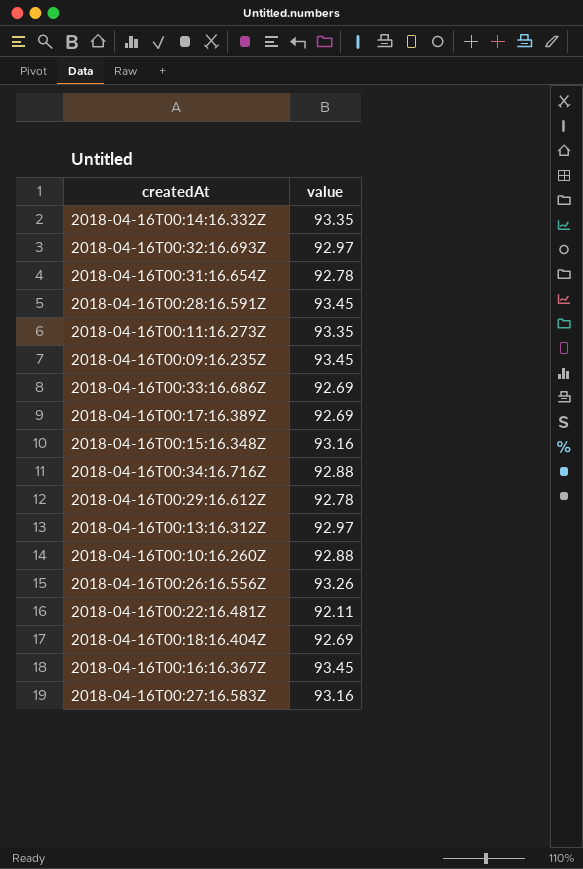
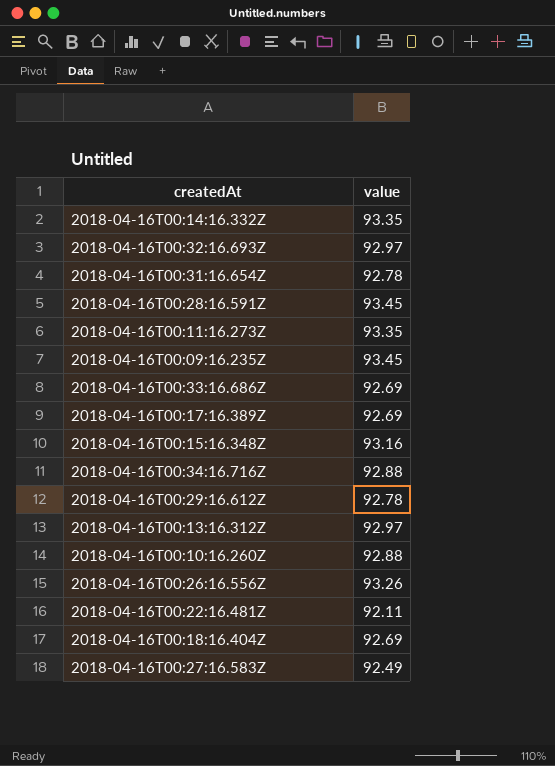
row 2018-04-16T00:16:16.367Z: 93.45 -> none
2018-04-16T00:27:16.583Z | value: 93.16 -> 92.49

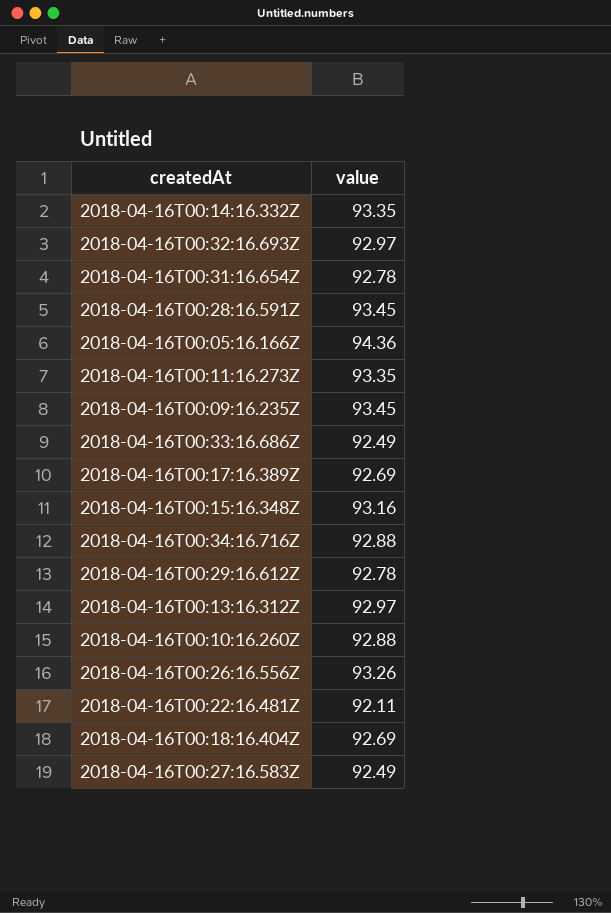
row 2018-04-16T00:05:16.166Z: none -> 94.36
2018-04-16T00:33:16.686Z | value: 92.69 -> 92.49

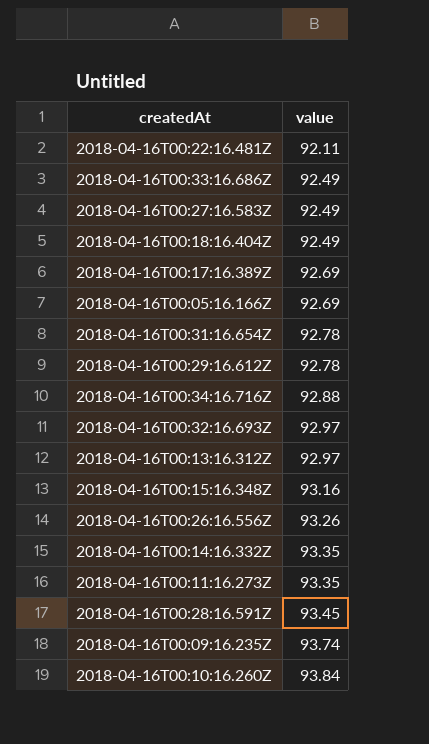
row order: none -> value ascending
2018-04-16T00:18:16.404Z | value: 92.69 -> 92.49
2018-04-16T00:05:16.166Z | value: 94.36 -> 92.69
2018-04-16T00:09:16.235Z | value: 93.45 -> 93.74
2018-04-16T00:10:16.260Z | value: 92.88 -> 93.84

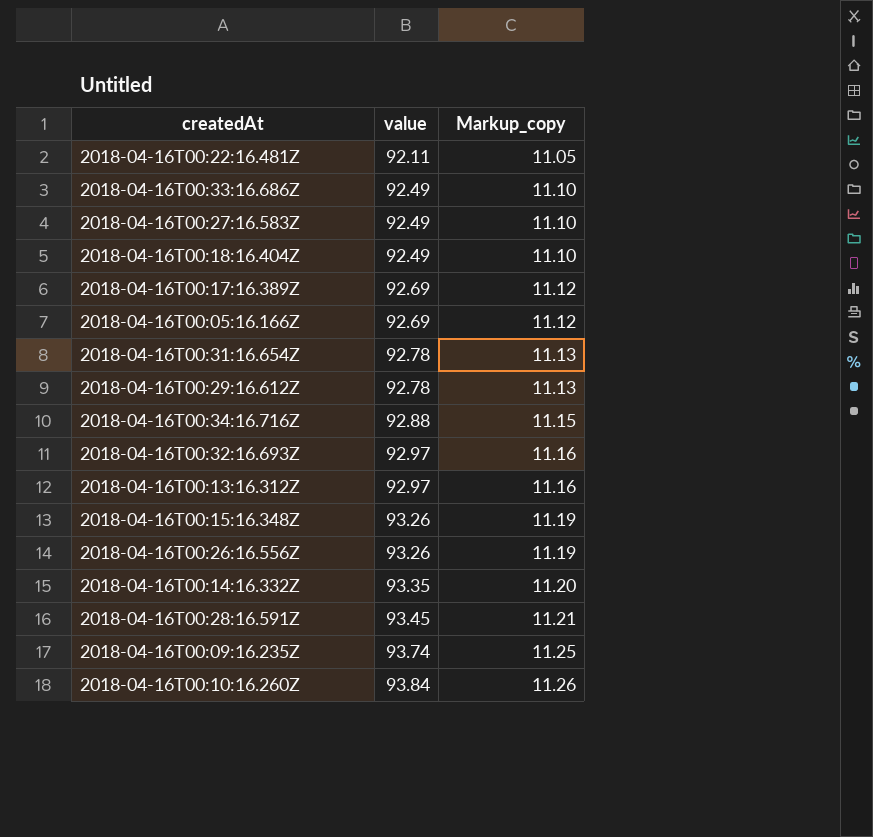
column Markup_copy | formula: none -> [value] * 0.12
row 2018-04-16T00:11:16.273Z: 93.35 -> none
2018-04-16T00:15:16.348Z | value: 93.16 -> 93.26

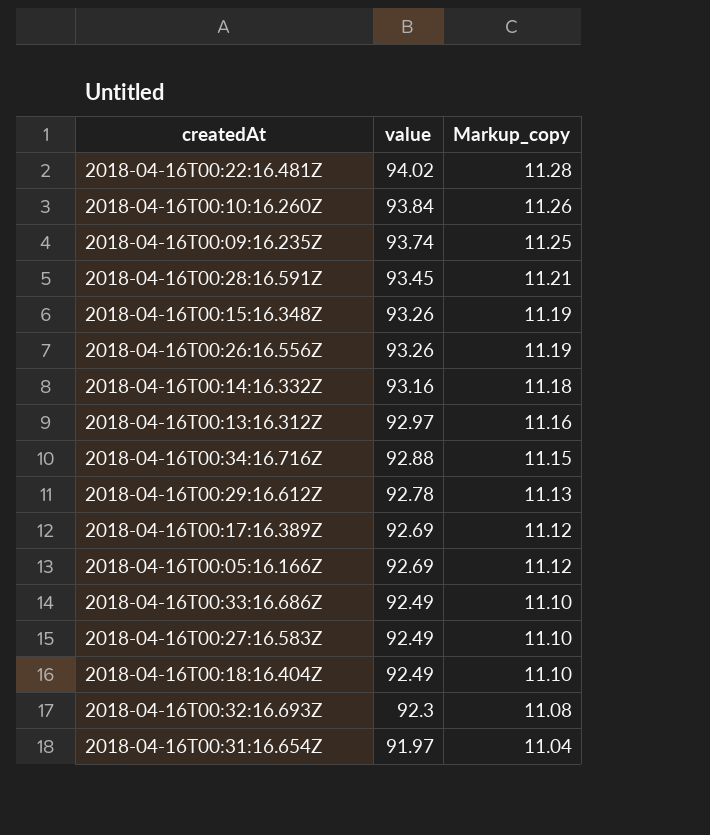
row order: value ascending -> value descending
2018-04-16T00:22:16.481Z | value: 92.11 -> 94.02
2018-04-16T00:22:16.481Z | Markup_copy: 11.05 -> 11.28
2018-04-16T00:14:16.332Z | value: 93.35 -> 93.16
2018-04-16T00:14:16.332Z | Markup_copy: 11.20 -> 11.18
2018-04-16T00:32:16.693Z | value: 92.97 -> 92.3
2018-04-16T00:32:16.693Z | Markup_copy: 11.16 -> 11.08
2018-04-16T00:31:16.654Z | value: 92.78 -> 91.97
2018-04-16T00:31:16.654Z | Markup_copy: 11.13 -> 11.04

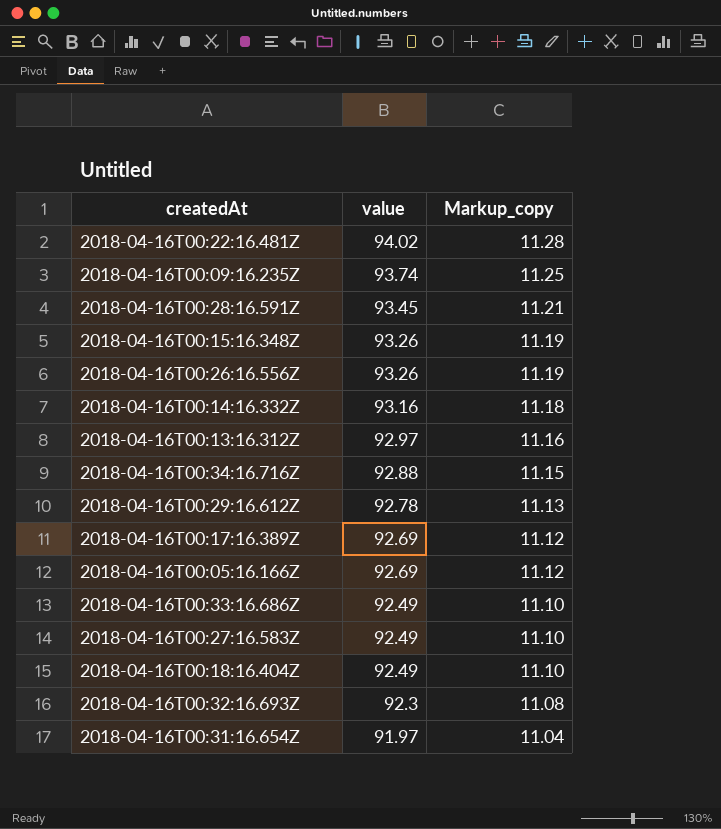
row 2018-04-16T00:10:16.260Z: 93.84 | 11.26 -> none

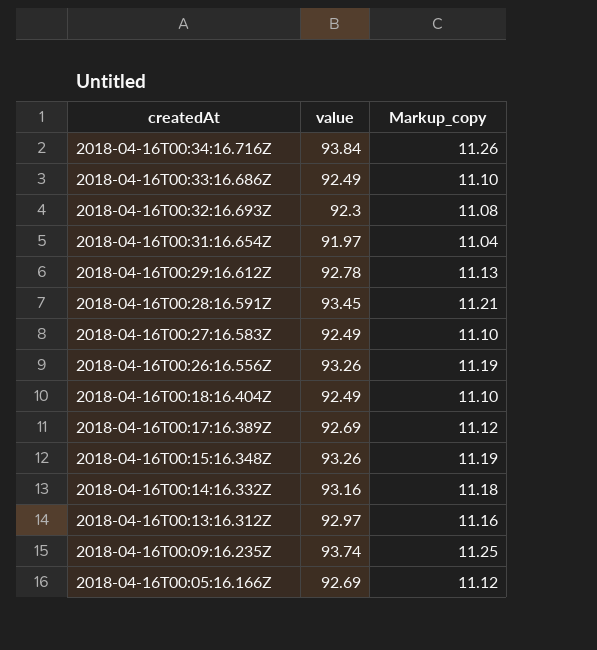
row order: value descending -> createdAt descending
row 2018-04-16T00:22:16.481Z: 94.02 | 11.28 -> none
2018-04-16T00:34:16.716Z | value: 92.88 -> 93.84
2018-04-16T00:34:16.716Z | Markup_copy: 11.15 -> 11.26

